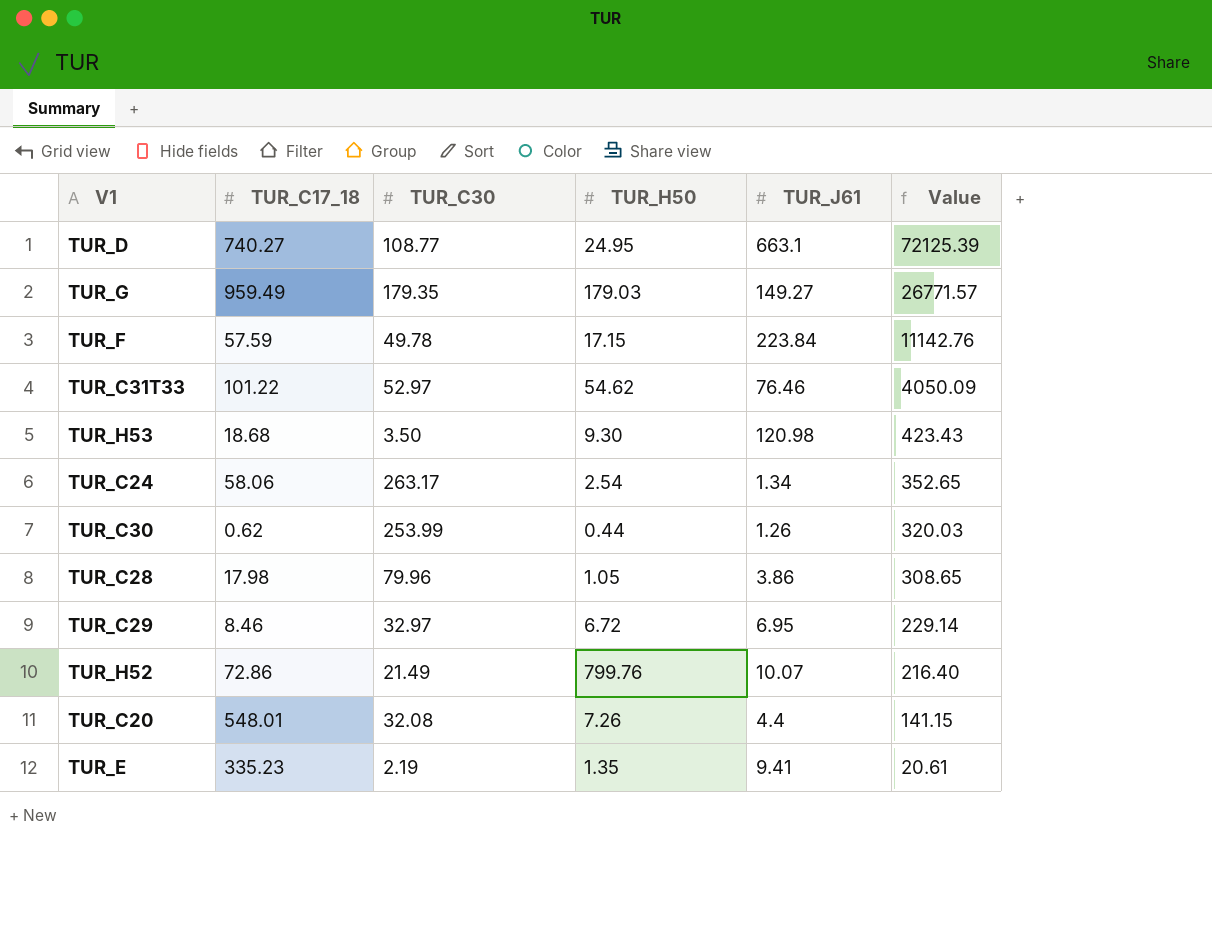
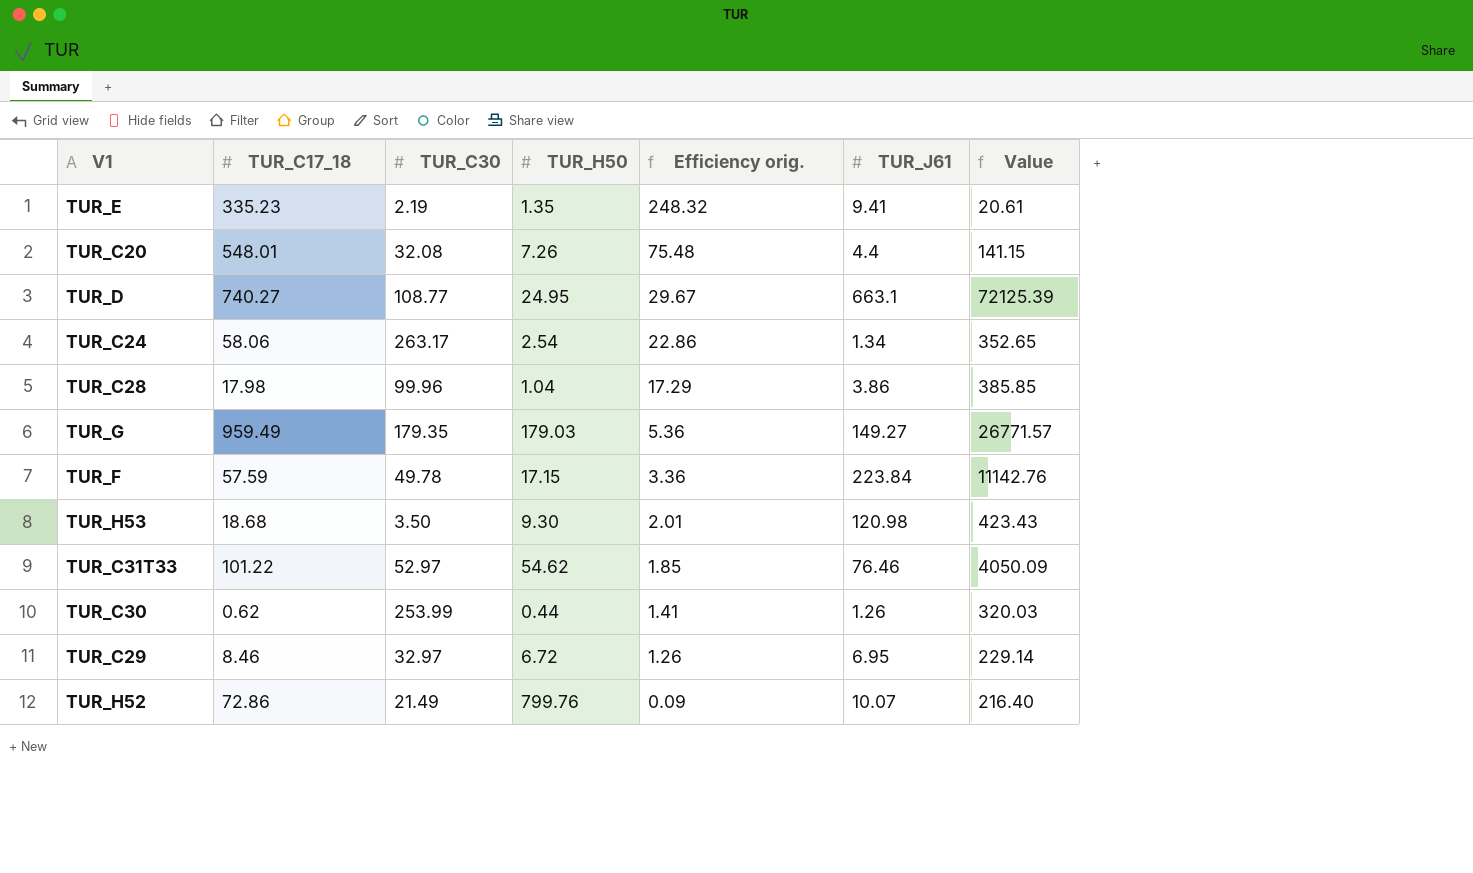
row order: Value descending -> Efficiency orig. descending
column Efficiency orig. | formula: none -> [TUR_C17_18] / [TUR_H50]
TUR_C28 | TUR_C30: 79.96 -> 99.96
TUR_C28 | TUR_H50: 1.05 -> 1.04
TUR_C28 | Value: 308.65 -> 385.85

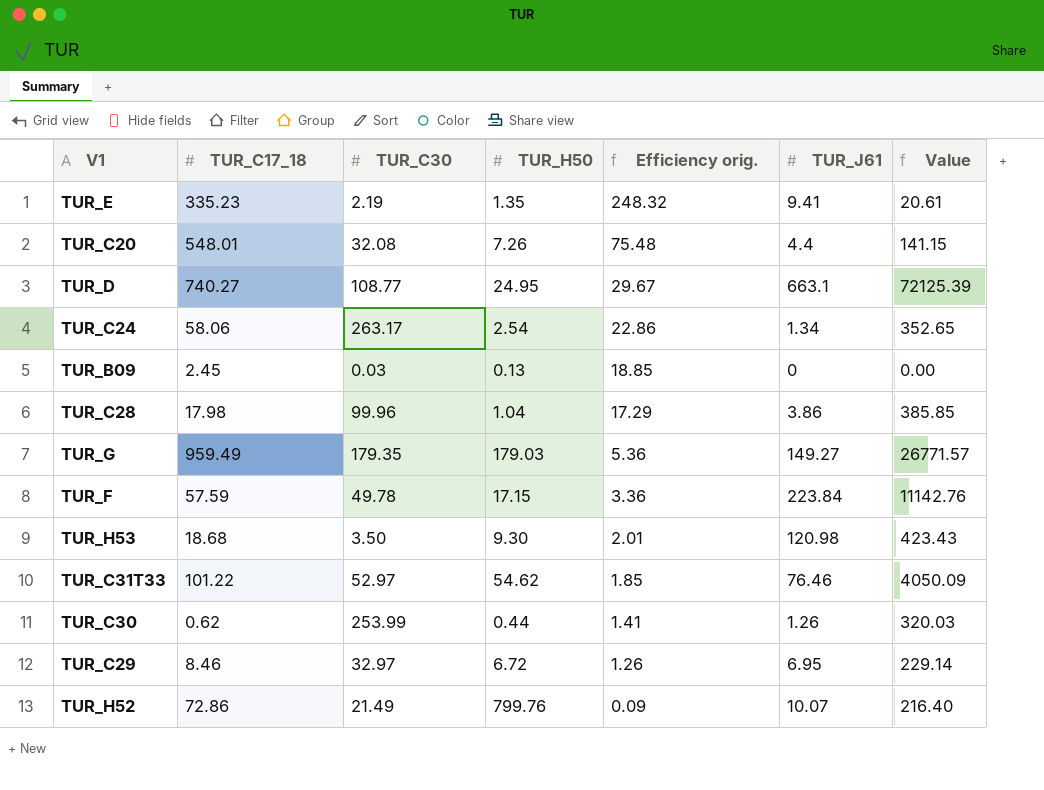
row TUR_B09: none -> 2.45 | 0.03 | 0.13 | 18.85 | 0 | 0.00

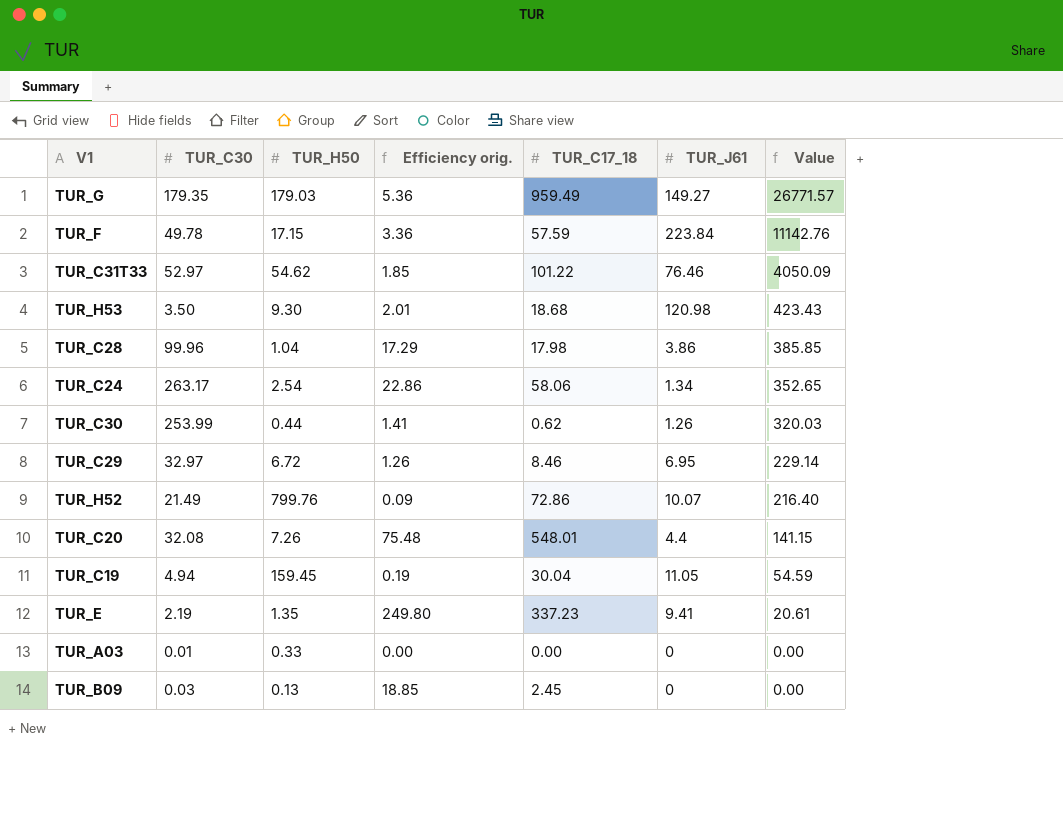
row order: Efficiency orig. descending -> Value descending
column TUR_C17_18 | position: 2 -> 5
row TUR_D: 740.27 | 108.77 | 24.95 | 29.67 | 663.1 | 72125.39 -> none
row TUR_C19: none -> 4.94 | 159.45 | 0.19 | 30.04 | 11.05 | 54.59
TUR_E | Efficiency orig.: 248.32 -> 249.80
TUR_E | TUR_C17_18: 335.23 -> 337.23
row TUR_A03: none -> 0.01 | 0.33 | 0.00 | 0.00 | 0 | 0.00

